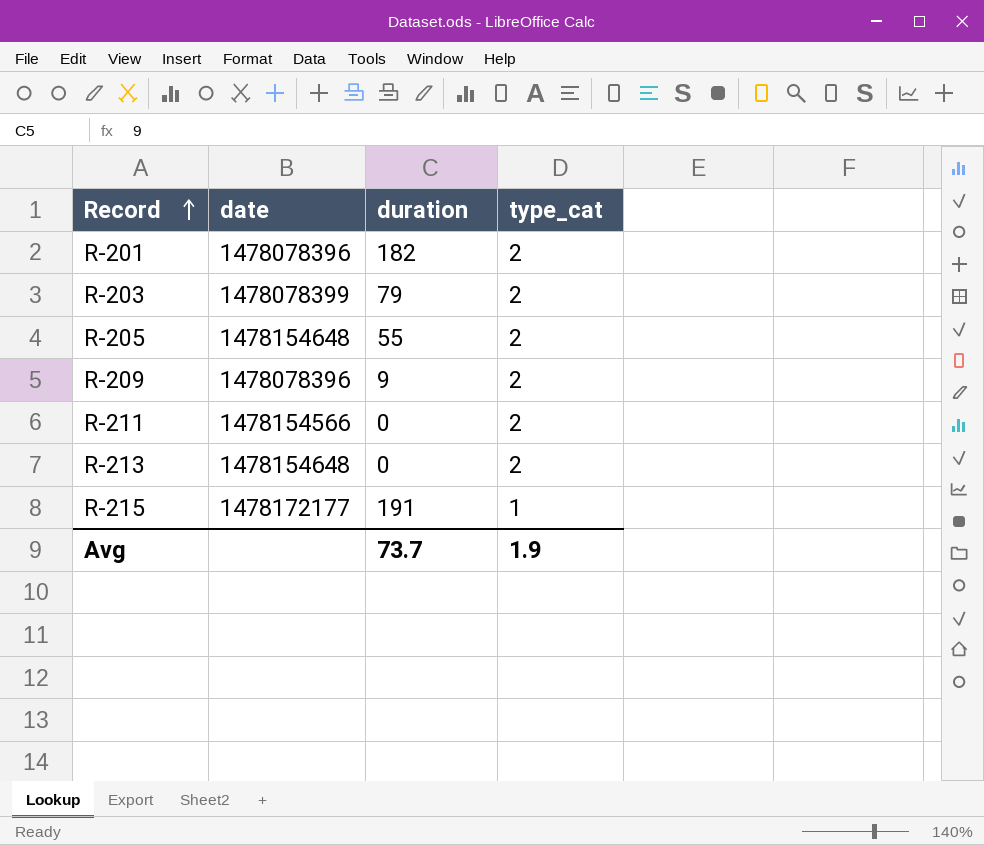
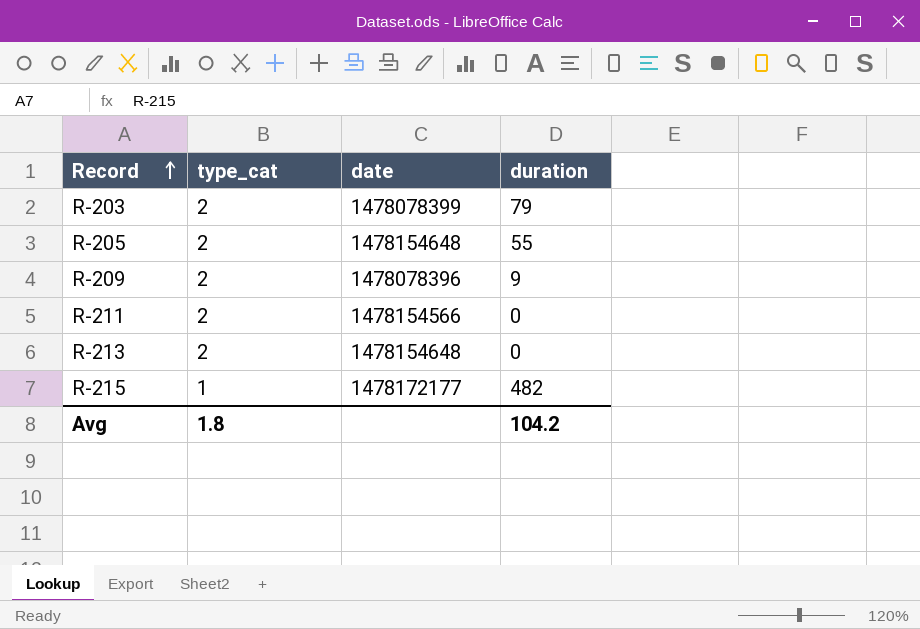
column type_cat | position: 4 -> 2
row R-201: 1478078396 | 182 | 2 -> none
R-215 | duration: 191 -> 482
Avg | type_cat: 1.9 -> 1.8
Avg | duration: 73.7 -> 104.2

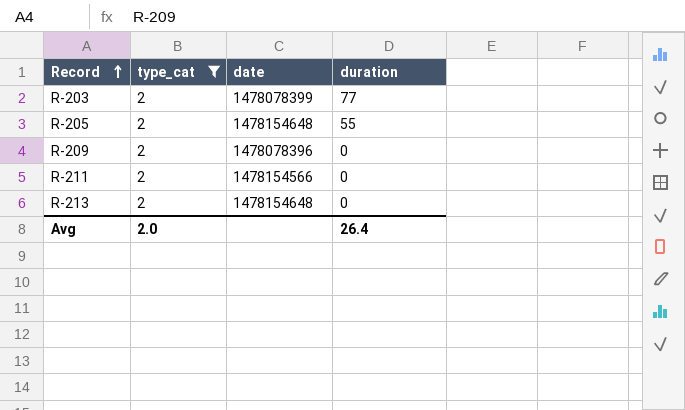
filter: none -> type_cat = 2
R-203 | duration: 79 -> 77
R-209 | duration: 9 -> 0
Avg | type_cat: 1.8 -> 2.0
Avg | duration: 104.2 -> 26.4

